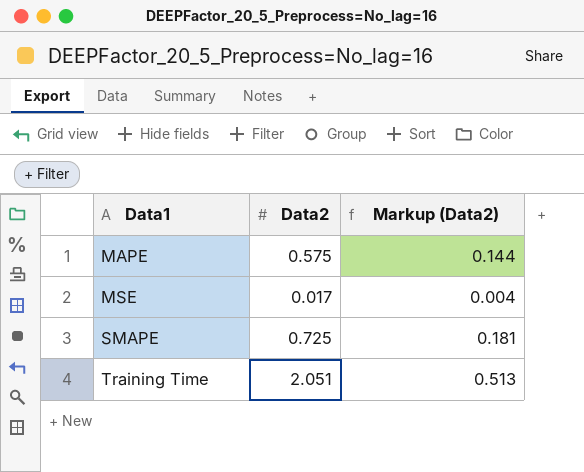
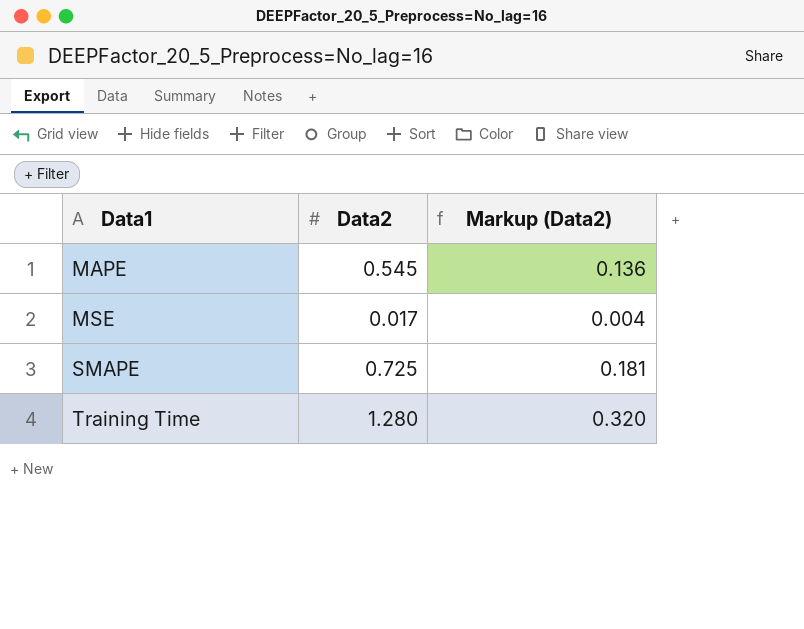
MAPE | Data2: 0.575 -> 0.545
MAPE | Markup (Data2): 0.144 -> 0.136
Training Time | Data2: 2.051 -> 1.280
Training Time | Markup (Data2): 0.513 -> 0.320

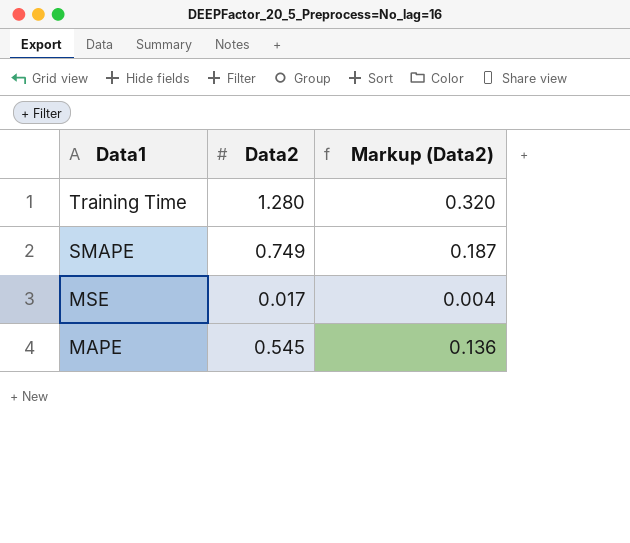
row order: Data1 ascending -> Data1 descending
SMAPE | Data2: 0.725 -> 0.749
SMAPE | Markup (Data2): 0.181 -> 0.187

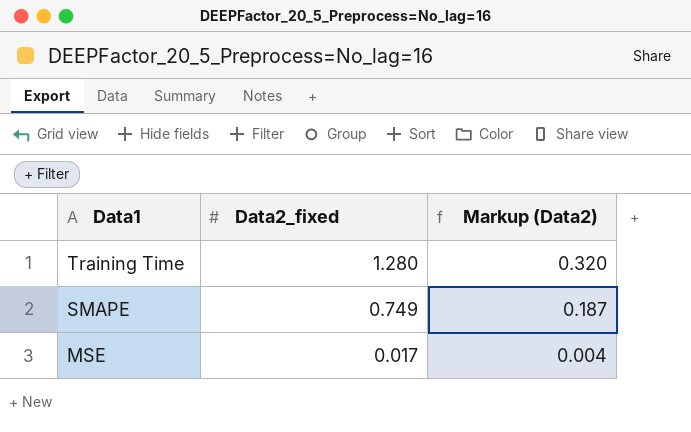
column name: Data2 -> Data2_fixed
row MAPE: 0.545 | 0.136 -> none

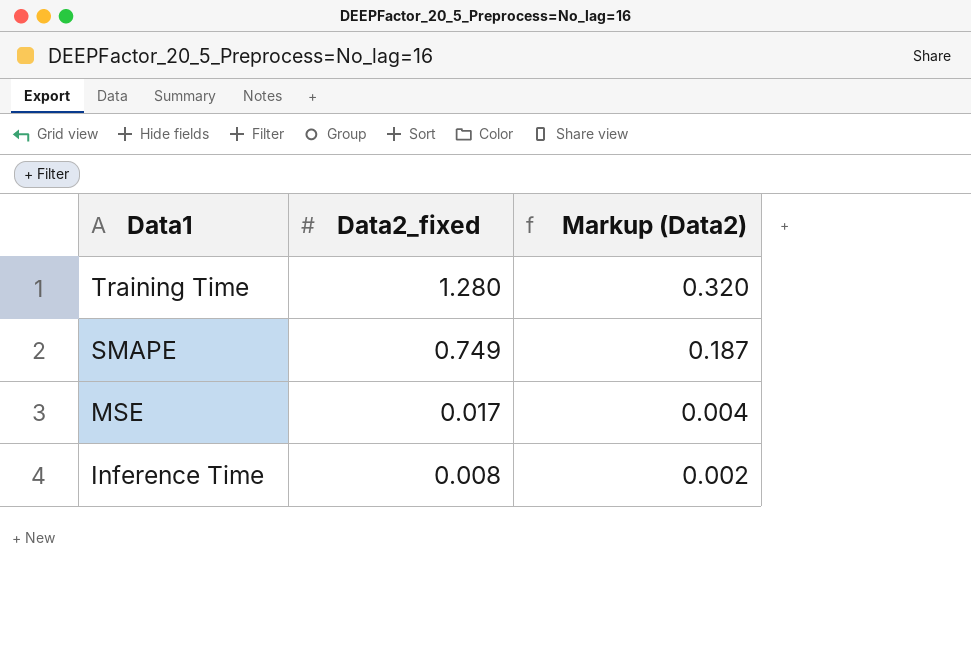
row Inference Time: none -> 0.008 | 0.002

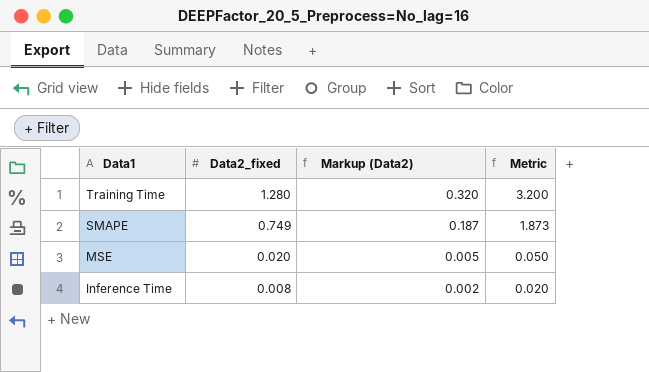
column Metric | formula: none -> [Data2_fixed] * 2.5
MSE | Data2_fixed: 0.017 -> 0.020
MSE | Markup (Data2): 0.004 -> 0.005

